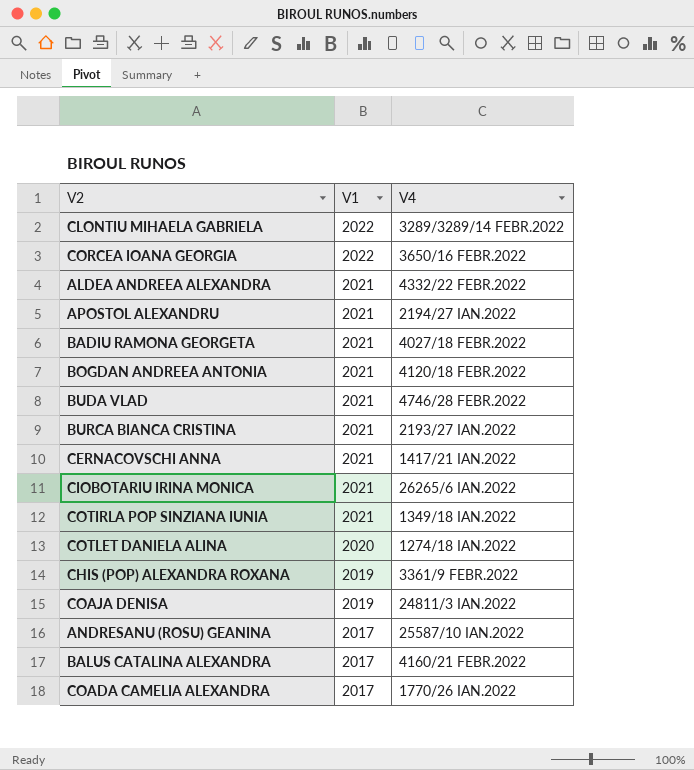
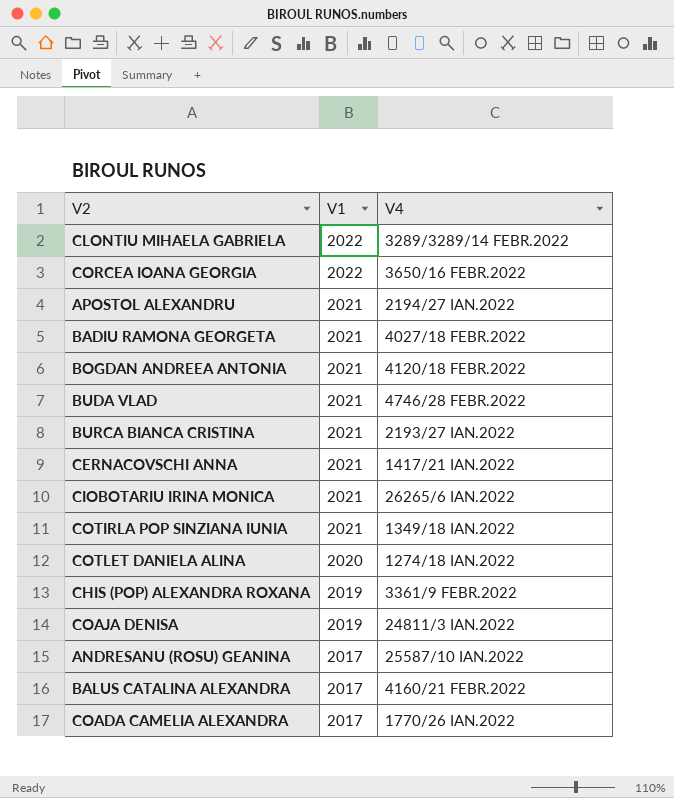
row ALDEA ANDREEA ALEXANDRA: 2021 | 4332/22 FEBR.2022 -> none

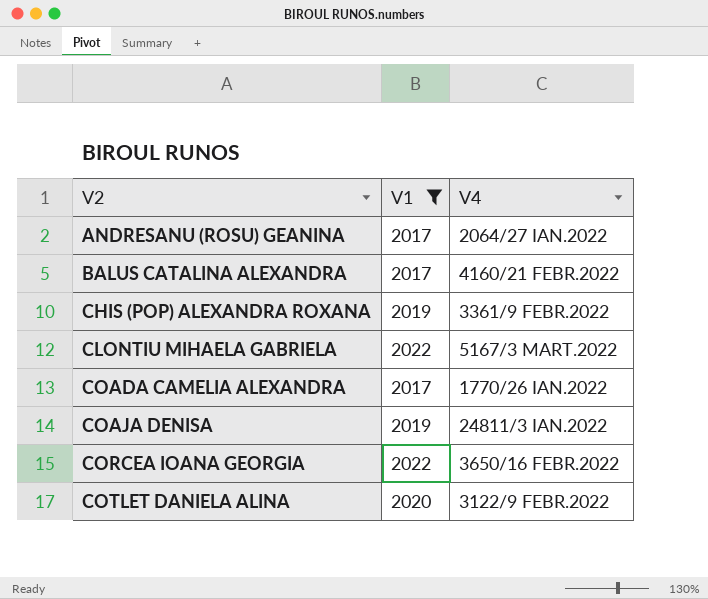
filter: none -> V1 != 2021
row order: V1 descending -> V2 ascending
ANDRESANU (ROSU) GEANINA | V4: 25587/10 IAN.2022 -> 2064/27 IAN.2022
CLONTIU MIHAELA GABRIELA | V4: 3289/3289/14 FEBR.2022 -> 5167/3 MART.2022
COTLET DANIELA ALINA | V4: 1274/18 IAN.2022 -> 3122/9 FEBR.2022

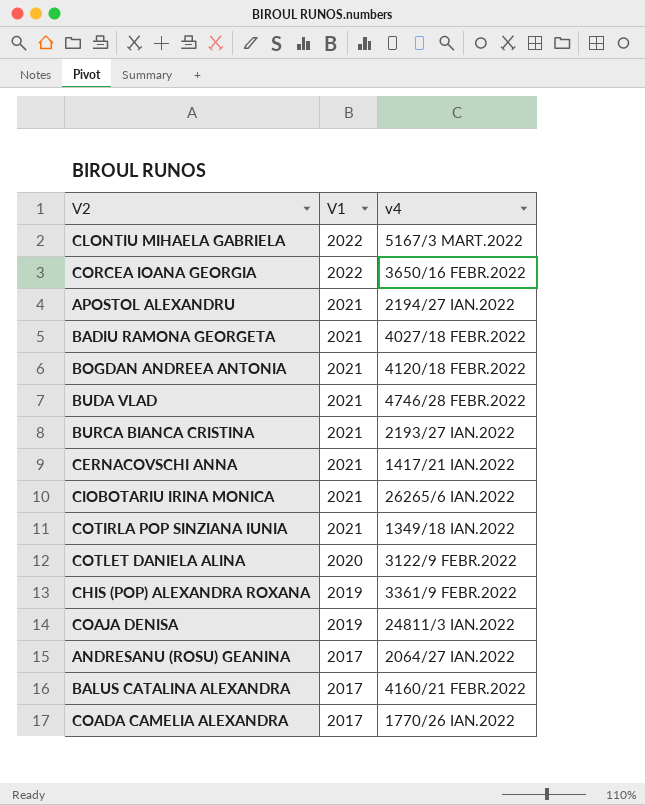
filter: V1 != 2021 -> none
row order: V2 ascending -> V1 descending
column name: V4 -> v4

